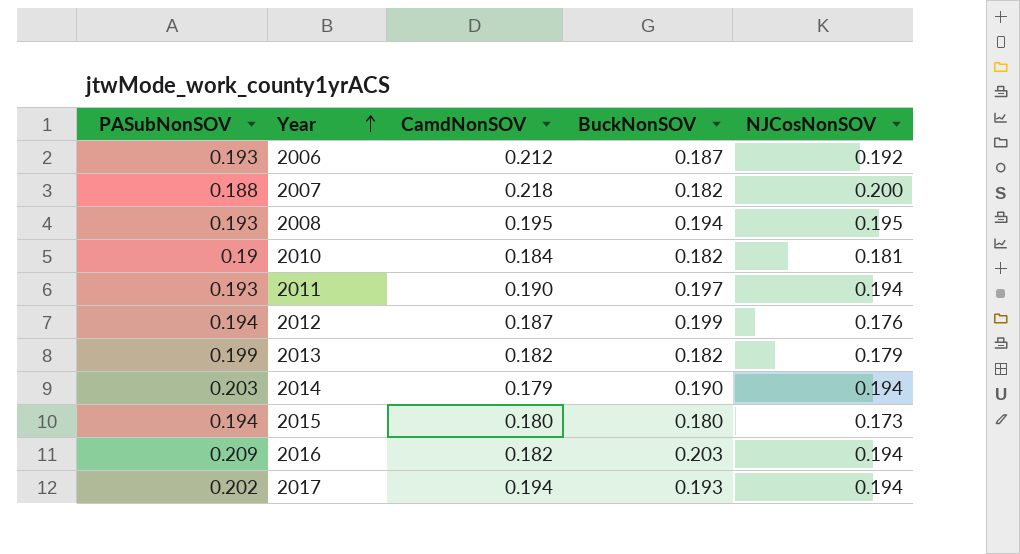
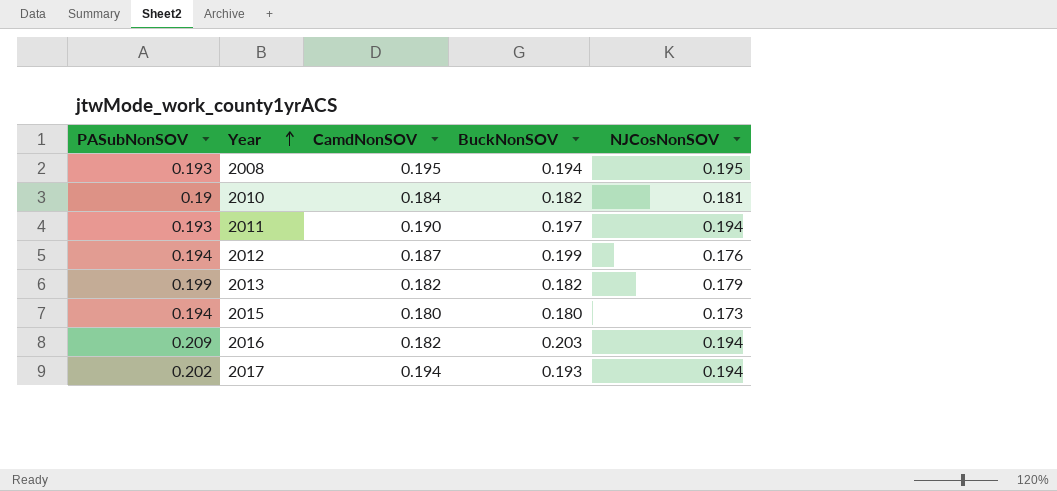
row 2006: 0.193 | 0.212 | 0.187 | 0.192 -> none
row 2007: 0.188 | 0.218 | 0.182 | 0.200 -> none
row 2014: 0.203 | 0.179 | 0.190 | 0.194 -> none

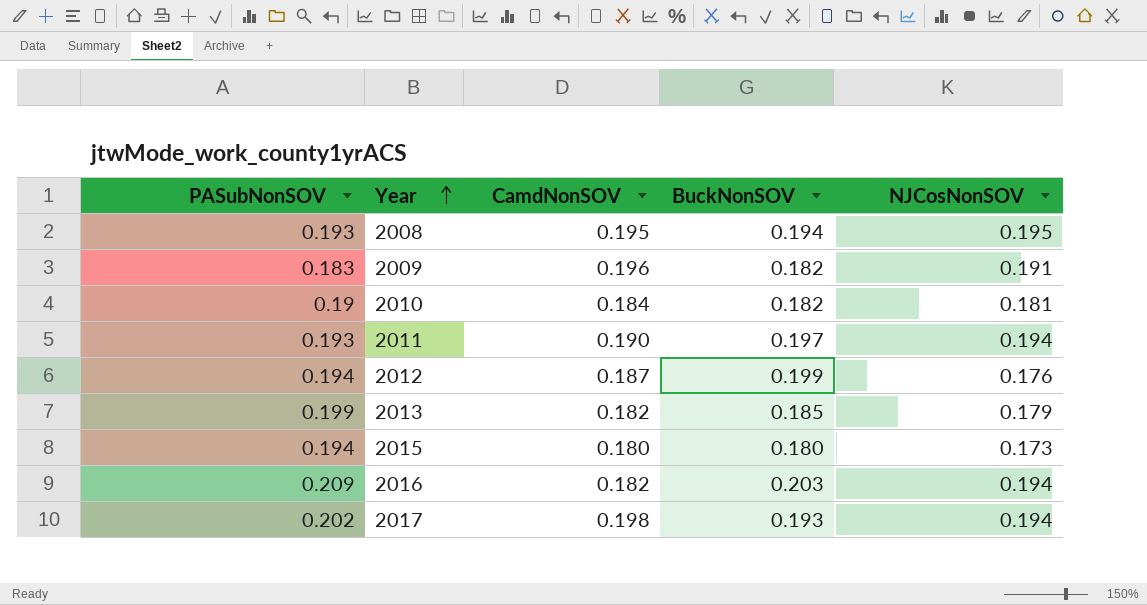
row 2009: none -> 0.183 | 0.196 | 0.182 | 0.191
2013 | BuckNonSOV: 0.182 -> 0.185
2017 | CamdNonSOV: 0.194 -> 0.198

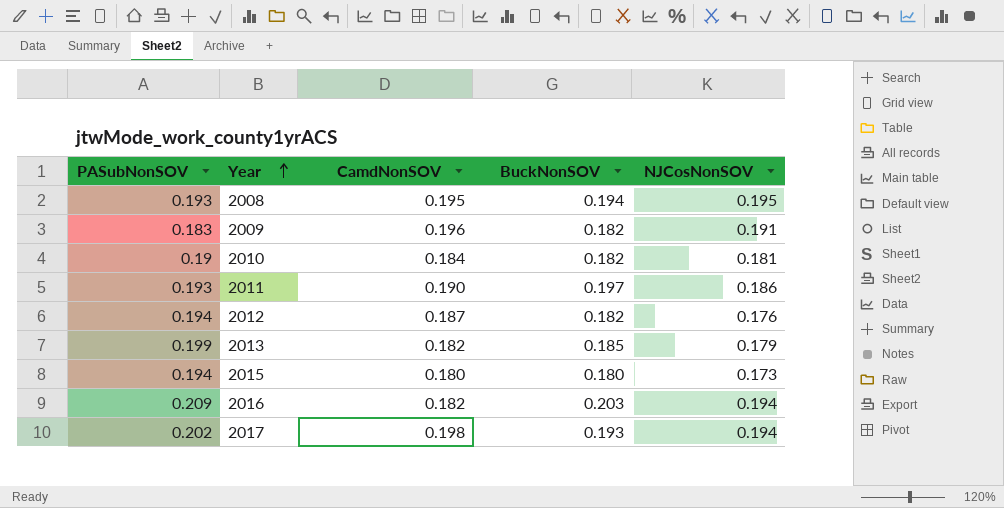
2011 | NJCosNonSOV: 0.194 -> 0.186
2012 | BuckNonSOV: 0.199 -> 0.182

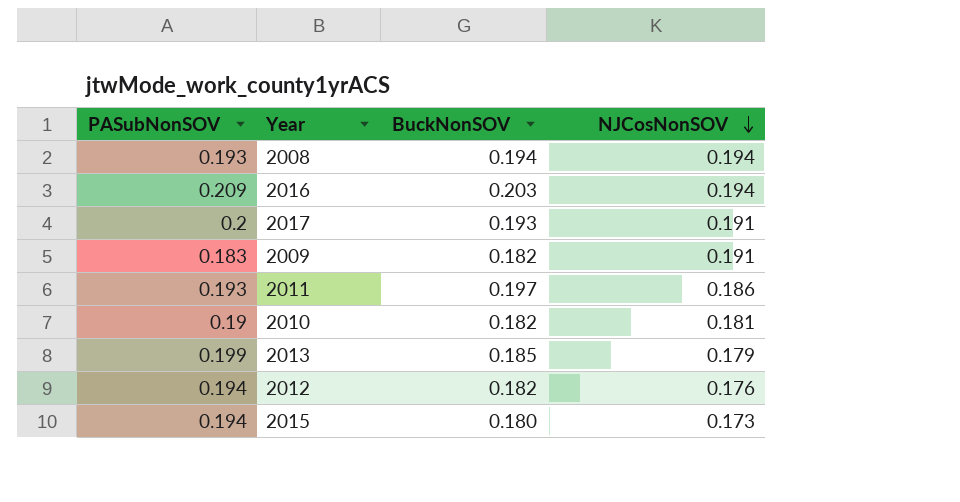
row order: Year ascending -> NJCosNonSOV descending
column CamdNonSOV | position: 3 -> none
2008 | NJCosNonSOV: 0.195 -> 0.194
2017 | PASubNonSOV: 0.202 -> 0.2
2017 | NJCosNonSOV: 0.194 -> 0.191

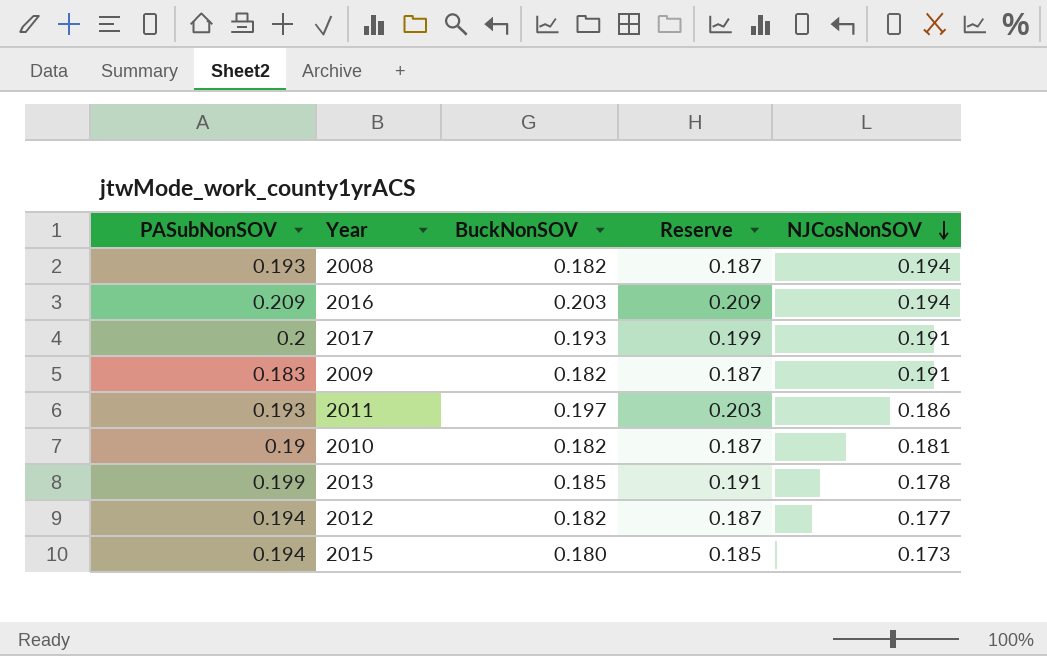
column Reserve | formula: none -> [BuckNonSOV] * 1.03
2008 | BuckNonSOV: 0.194 -> 0.182
2013 | NJCosNonSOV: 0.179 -> 0.178
2012 | NJCosNonSOV: 0.176 -> 0.177

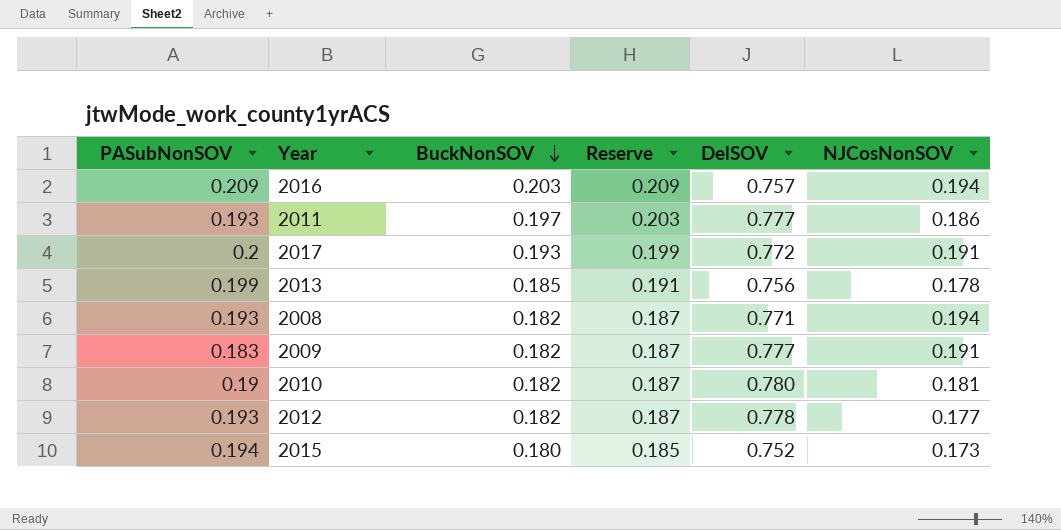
row order: NJCosNonSOV descending -> BuckNonSOV descending
column DelSOV | position: none -> 5
2012 | PASubNonSOV: 0.194 -> 0.193

